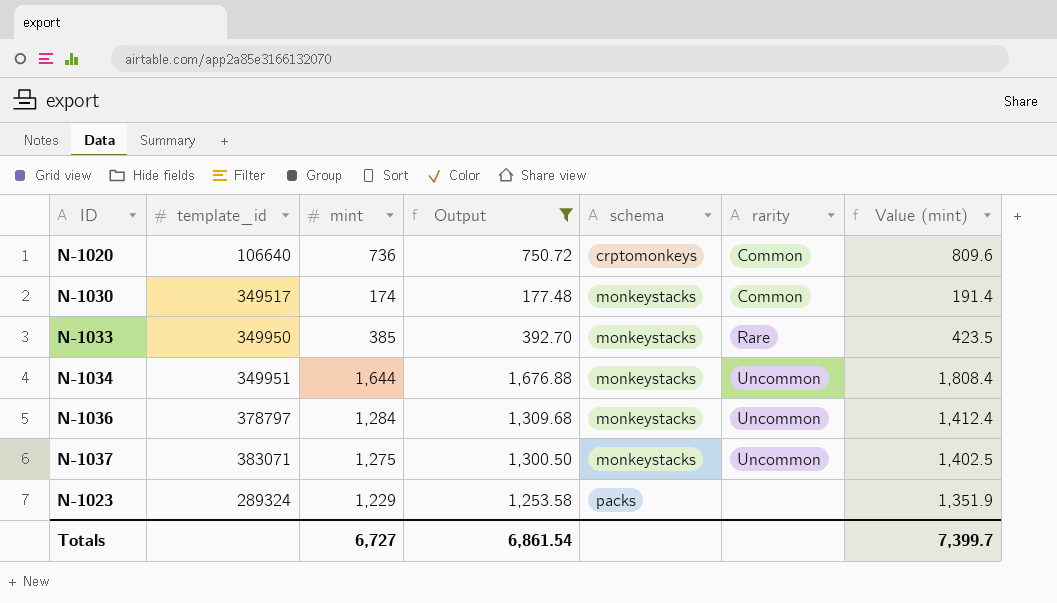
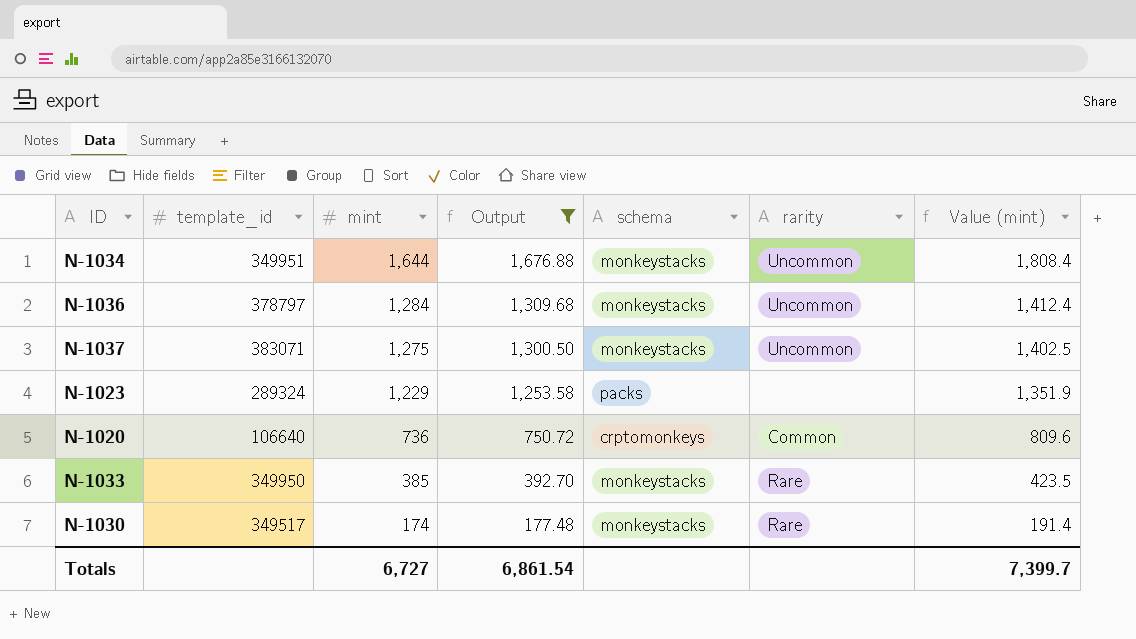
row order: schema ascending -> mint descending
N-1030 | rarity: Common -> Rare

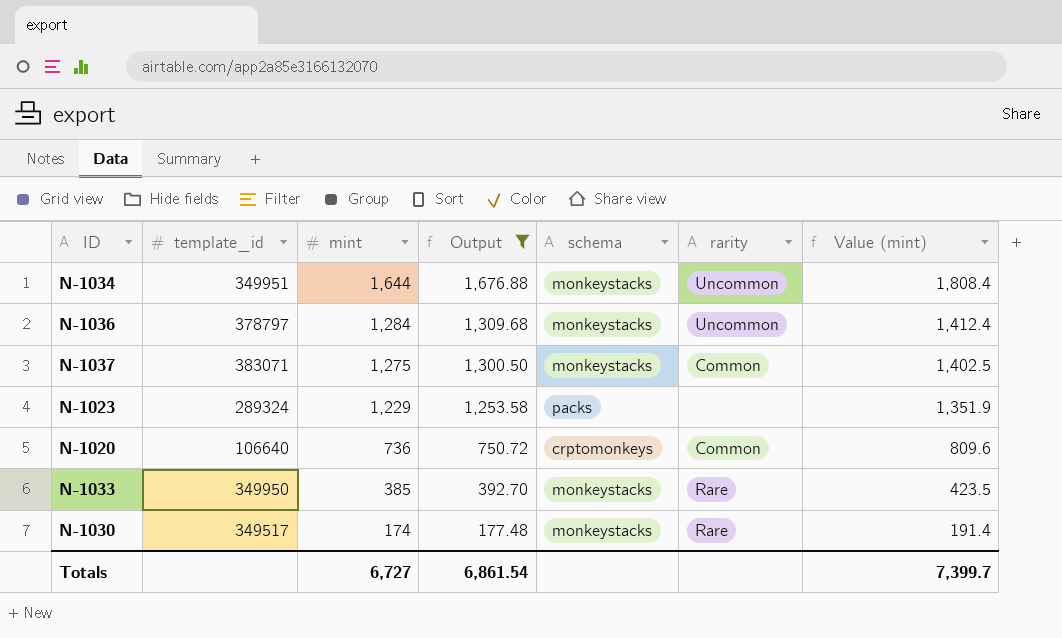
N-1037 | rarity: Uncommon -> Common

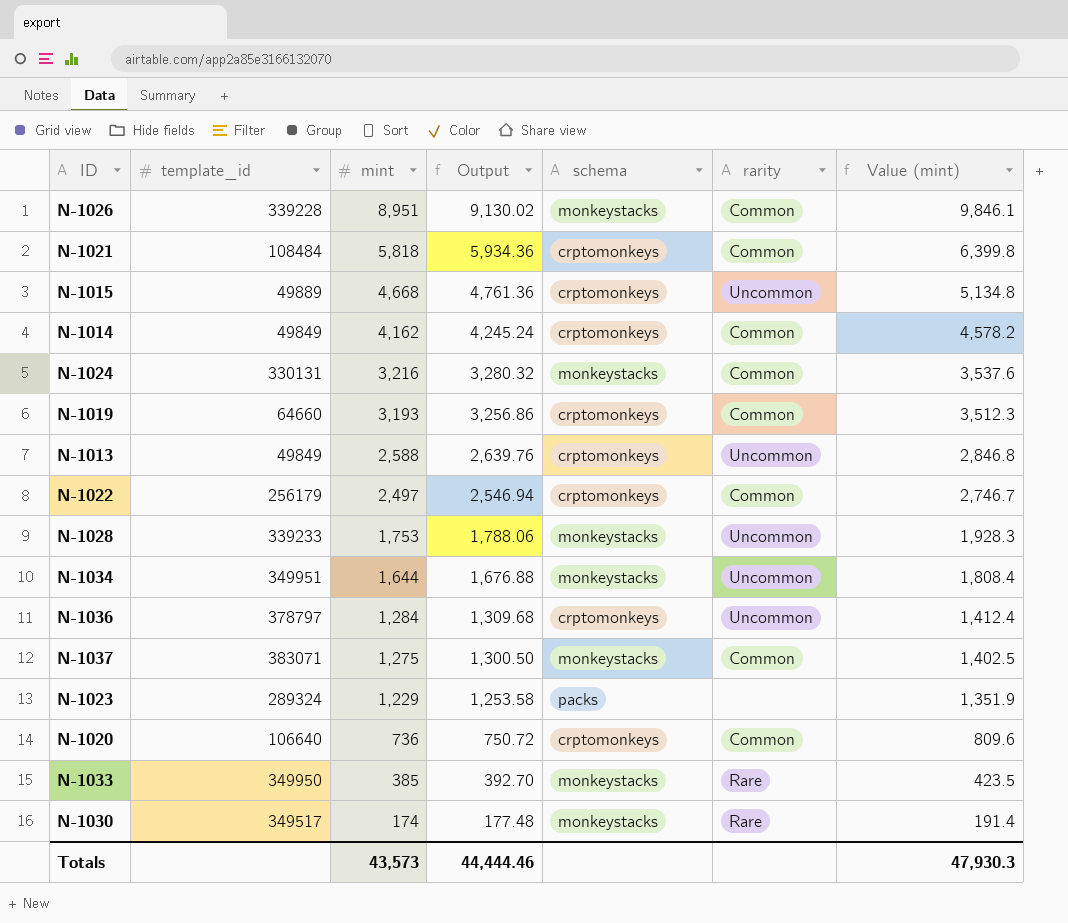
filter: Output <= 1,676.88 -> none
N-1036 | schema: monkeystacks -> crptomonkeys
Totals | mint: 6,727 -> 43,573
Totals | Output: 6,861.54 -> 44,444.46
Totals | Value (mint): 7,399.7 -> 47,930.3

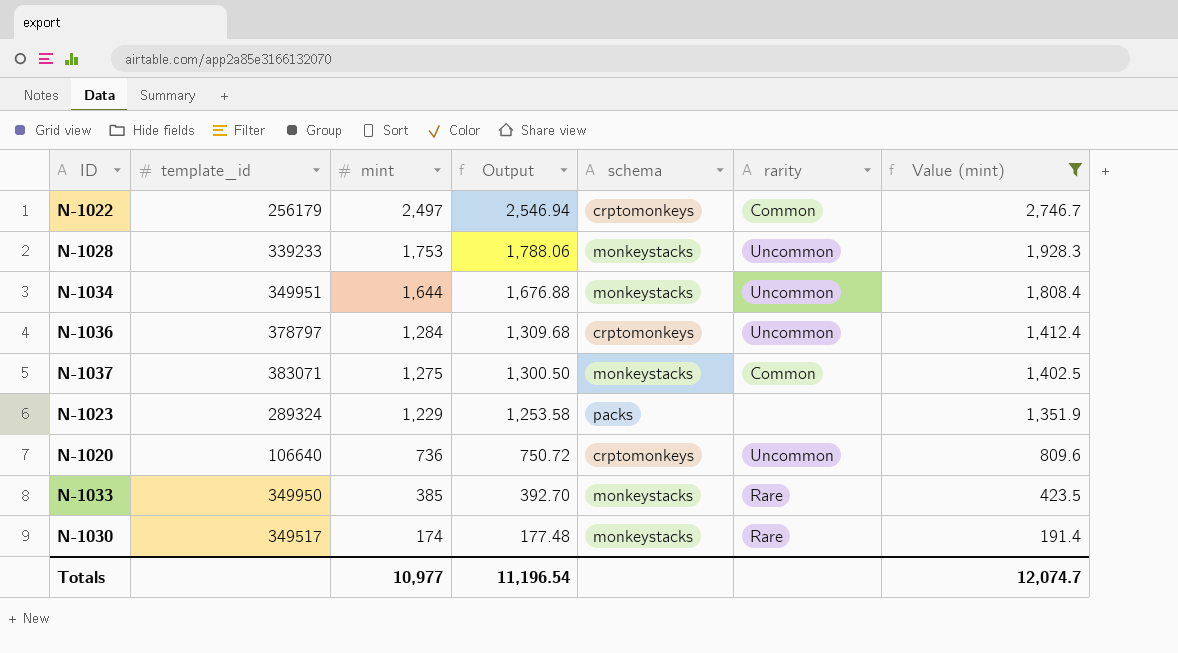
filter: none -> Value (mint) <= 2,746.7
N-1020 | rarity: Common -> Uncommon
Totals | mint: 43,573 -> 10,977
Totals | Output: 44,444.46 -> 11,196.54
Totals | Value (mint): 47,930.3 -> 12,074.7

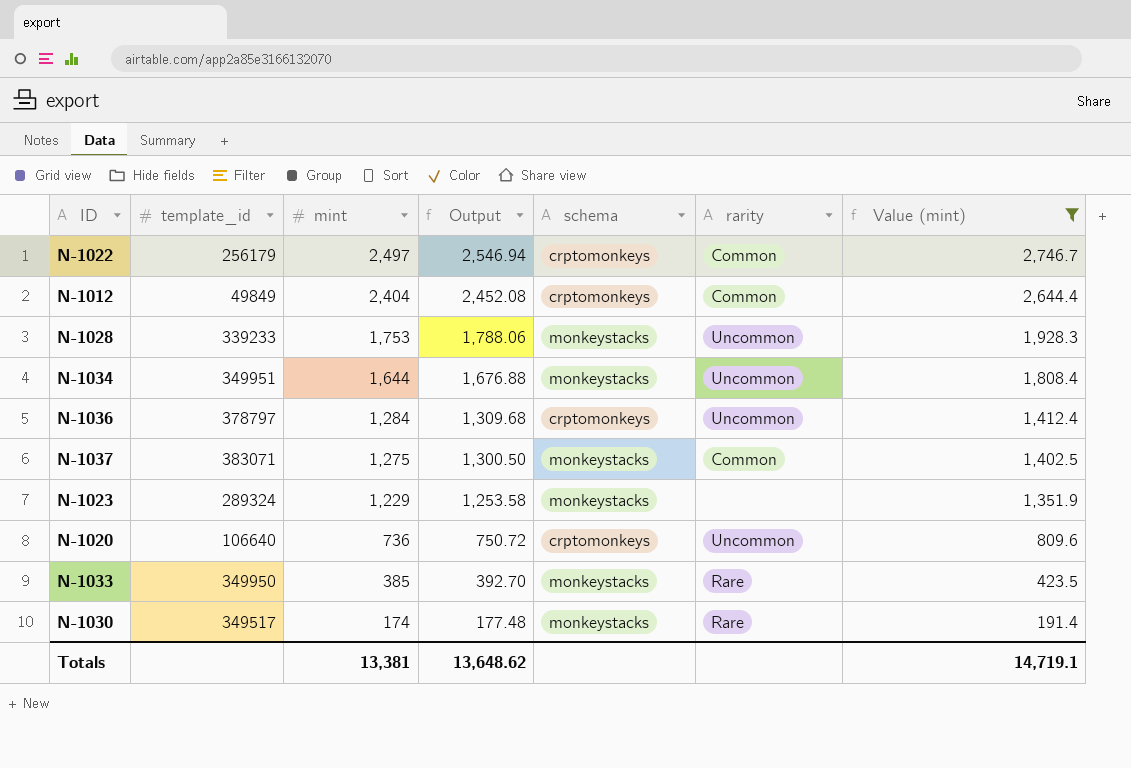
row N-1012: none -> 49849 | 2,404 | 2,452.08 | crptomonkeys | Common | 2,644.4
N-1023 | schema: packs -> monkeystacks
Totals | mint: 10,977 -> 13,381
Totals | Output: 11,196.54 -> 13,648.62
Totals | Value (mint): 12,074.7 -> 14,719.1

